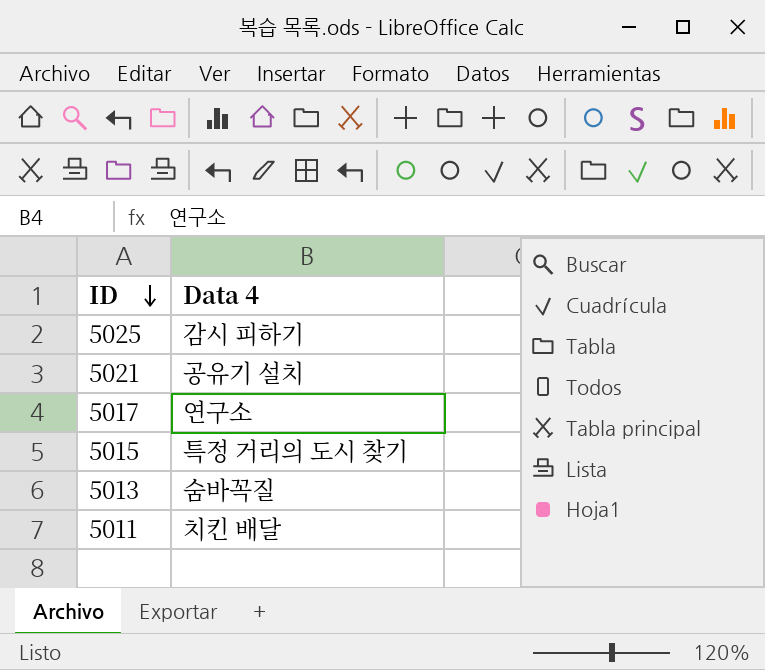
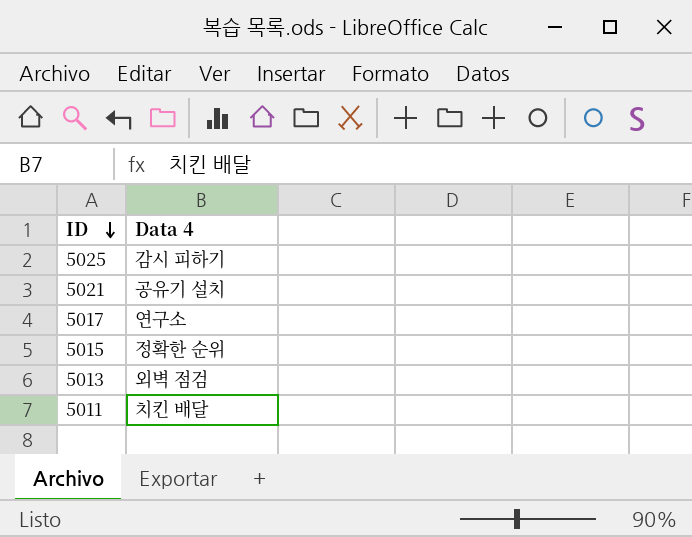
5015 | Data 4: 특정 거리의 도시 찾기 -> 정확한 순위
5013 | Data 4: 숨바꼭질 -> 외벽 점검

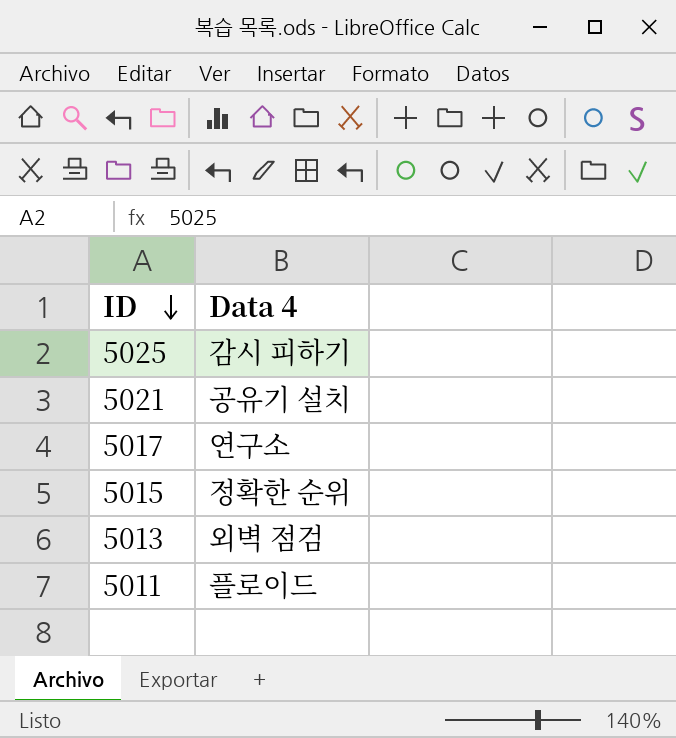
5011 | Data 4: 치킨 배달 -> 플로이드

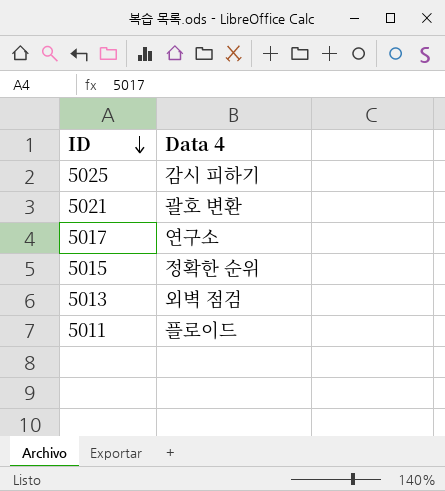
5021 | Data 4: 공유기 설치 -> 괄호 변환

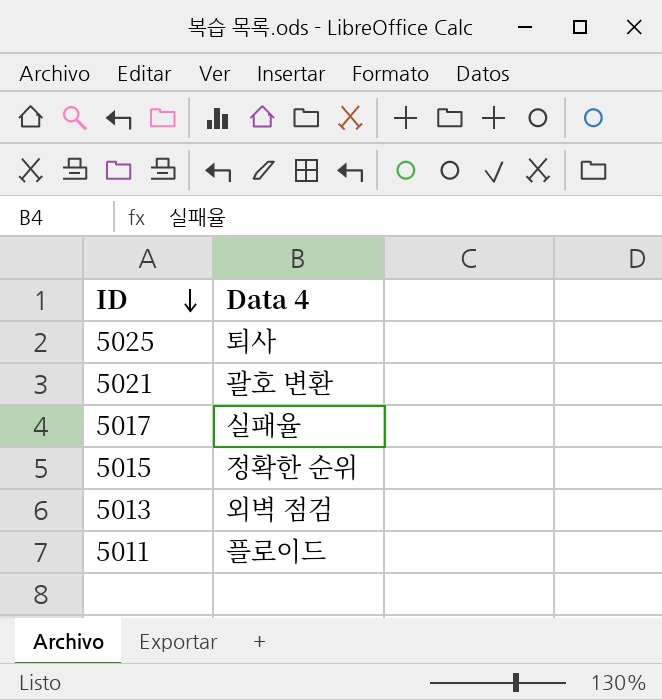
5025 | Data 4: 감시 피하기 -> 퇴사
5017 | Data 4: 연구소 -> 실패율

